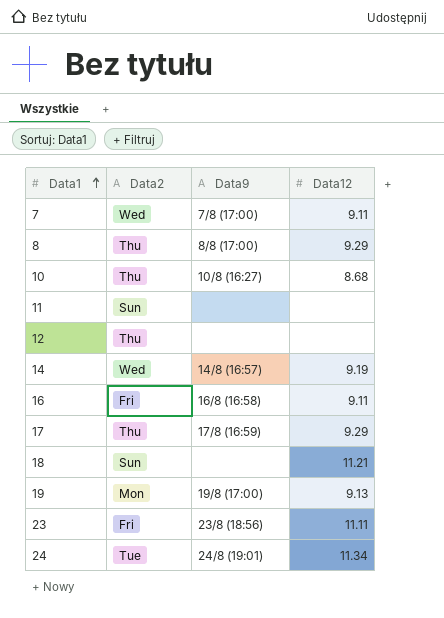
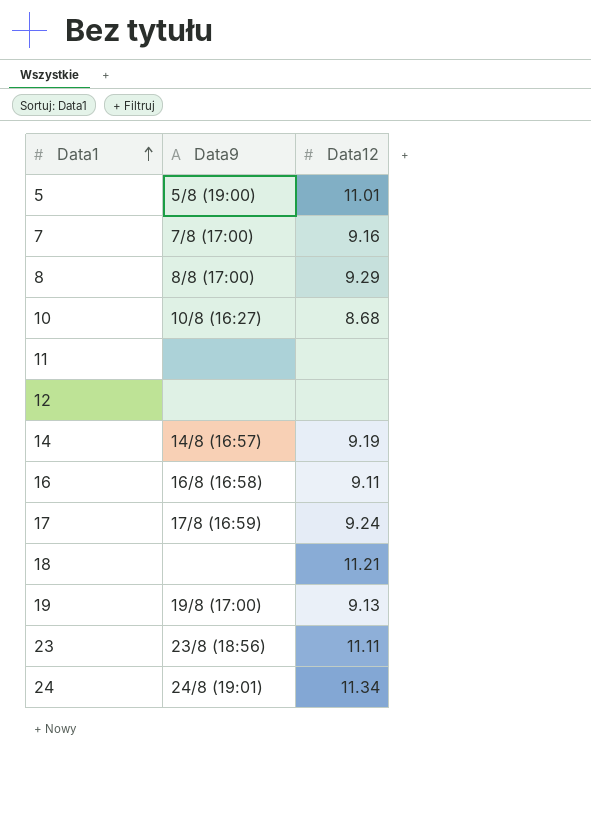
column Data2 | position: 2 -> none
row 5: none -> 5/8 (19:00) | 11.01
7 | Data12: 9.11 -> 9.16
17 | Data12: 9.29 -> 9.24

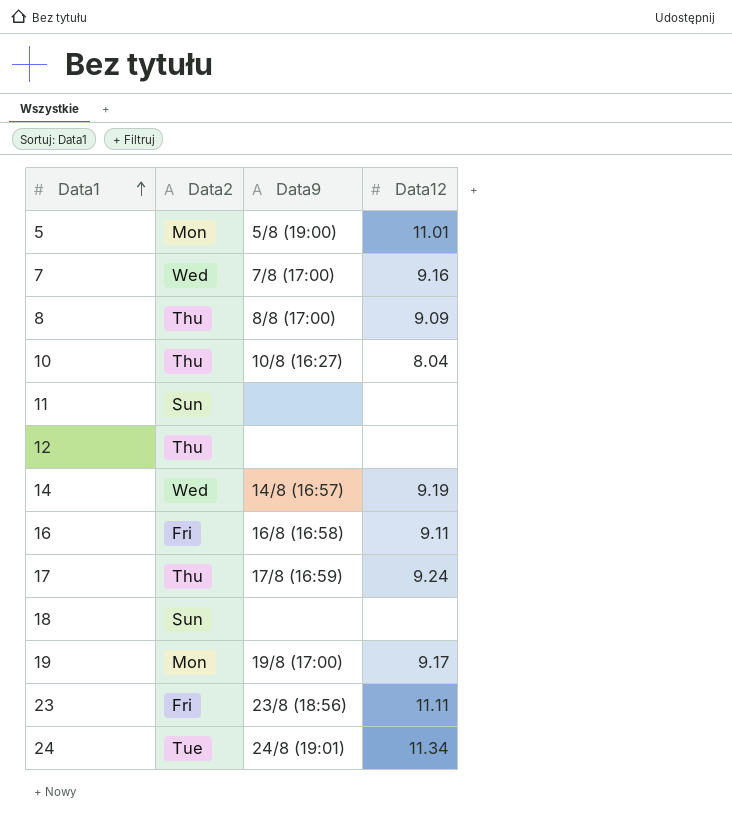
column Data2 | position: none -> 2
8 | Data12: 9.29 -> 9.09
10 | Data12: 8.68 -> 8.04
18 | Data12: 11.21 -> none
19 | Data12: 9.13 -> 9.17

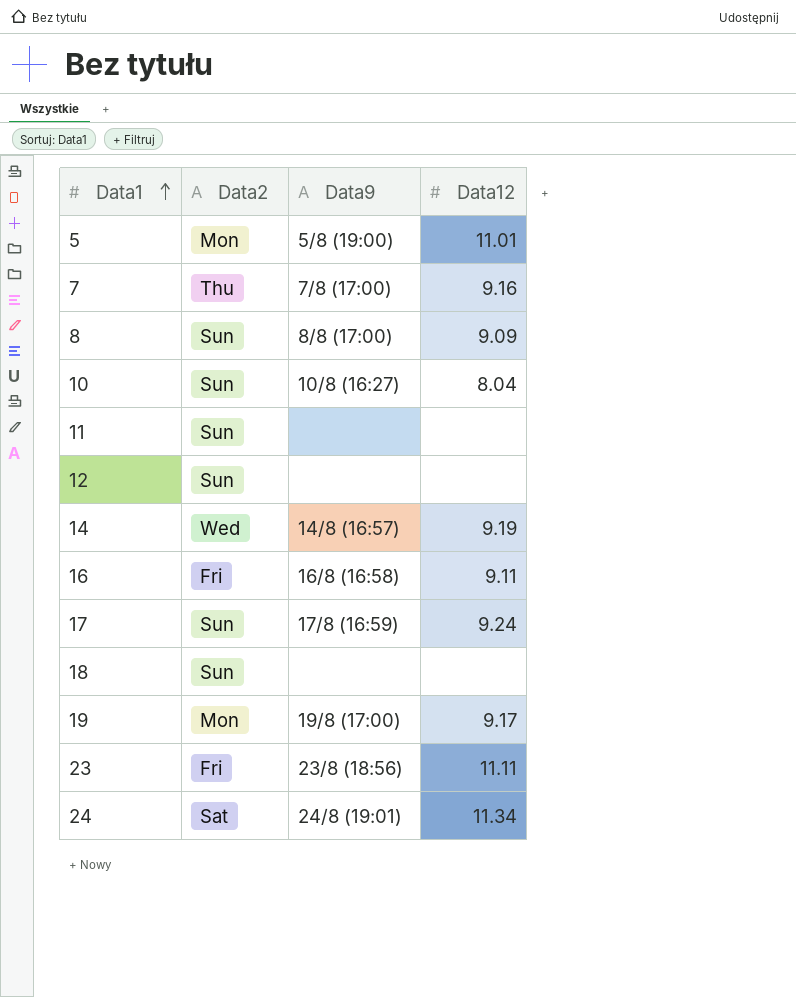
7 | Data2: Wed -> Thu
8 | Data2: Thu -> Sun
10 | Data2: Thu -> Sun
12 | Data2: Thu -> Sun
17 | Data2: Thu -> Sun
24 | Data2: Tue -> Sat

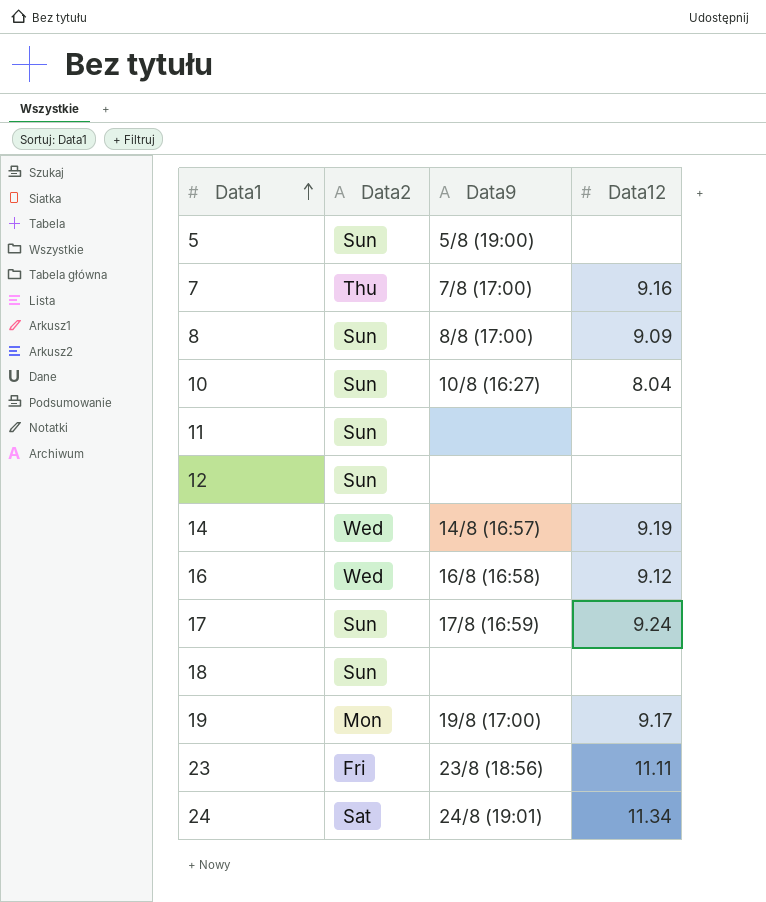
5 | Data2: Mon -> Sun
5 | Data12: 11.01 -> none
16 | Data2: Fri -> Wed
16 | Data12: 9.11 -> 9.12

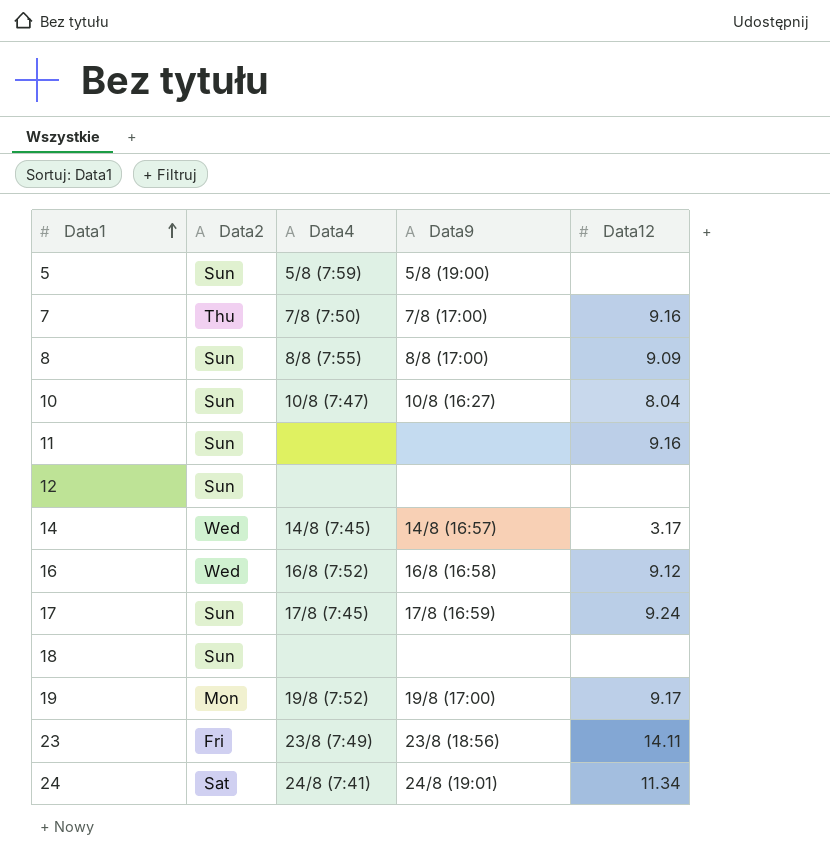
column Data4 | position: none -> 3
11 | Data12: none -> 9.16
14 | Data12: 9.19 -> 3.17
23 | Data12: 11.11 -> 14.11

